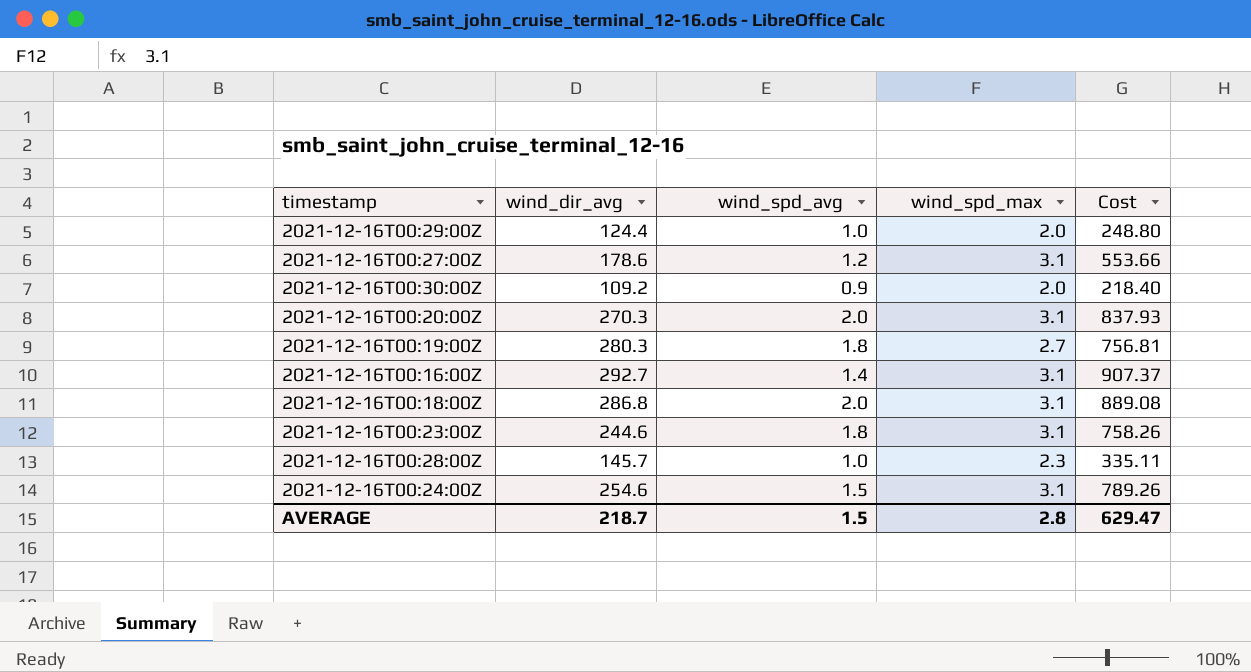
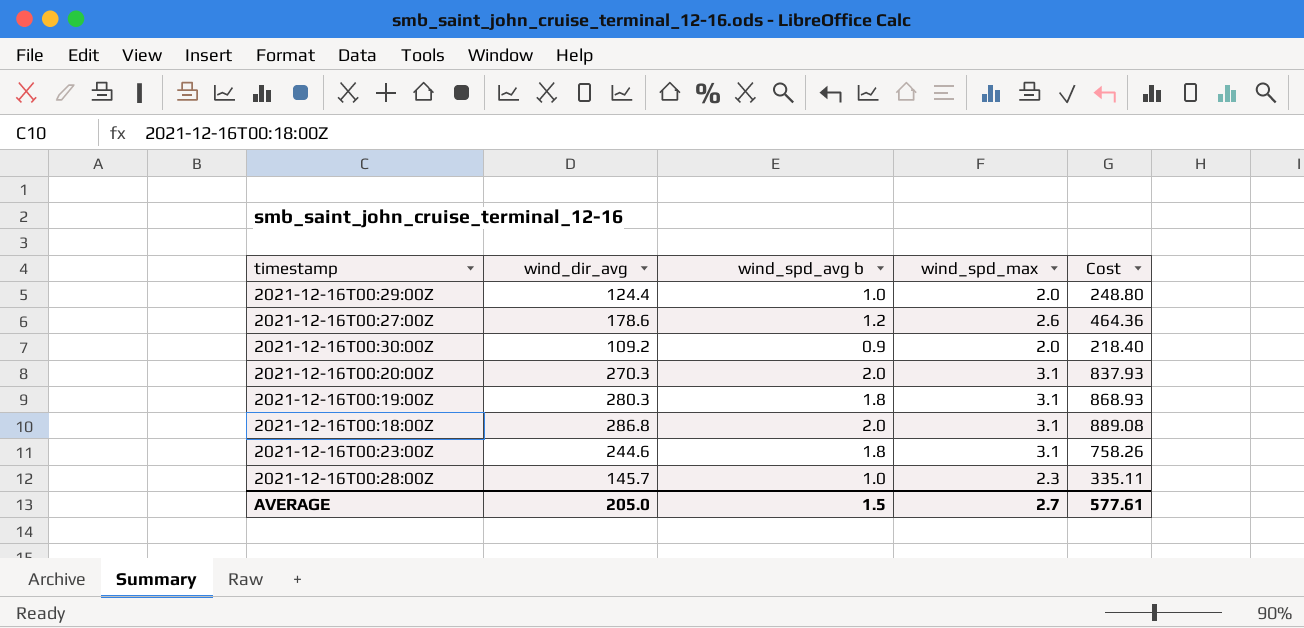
column name: wind_spd_avg -> wind_spd_avg b
row 2021-12-16T00:16:00Z: 292.7 | 1.4 | 3.1 | 907.37 -> none
row 2021-12-16T00:24:00Z: 254.6 | 1.5 | 3.1 | 789.26 -> none
2021-12-16T00:27:00Z | wind_spd_max: 3.1 -> 2.6
2021-12-16T00:27:00Z | Cost: 553.66 -> 464.36
2021-12-16T00:19:00Z | wind_spd_max: 2.7 -> 3.1
2021-12-16T00:19:00Z | Cost: 756.81 -> 868.93
AVERAGE | wind_dir_avg: 218.7 -> 205.0
AVERAGE | wind_spd_max: 2.8 -> 2.7
AVERAGE | Cost: 629.47 -> 577.61

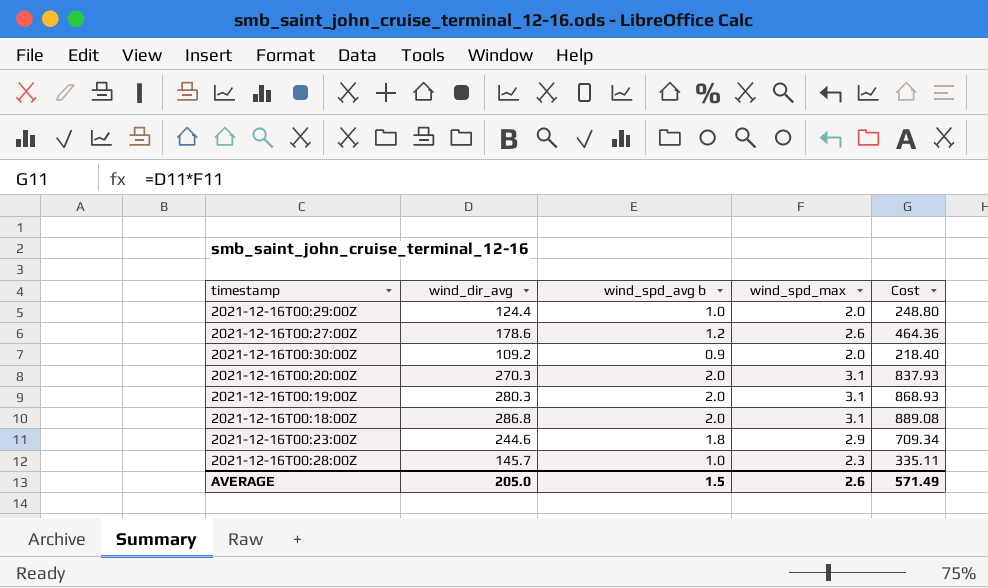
2021-12-16T00:19:00Z | wind_spd_avg b: 1.8 -> 2.0
2021-12-16T00:23:00Z | wind_spd_max: 3.1 -> 2.9
2021-12-16T00:23:00Z | Cost: 758.26 -> 709.34
AVERAGE | wind_spd_max: 2.7 -> 2.6
AVERAGE | Cost: 577.61 -> 571.49

